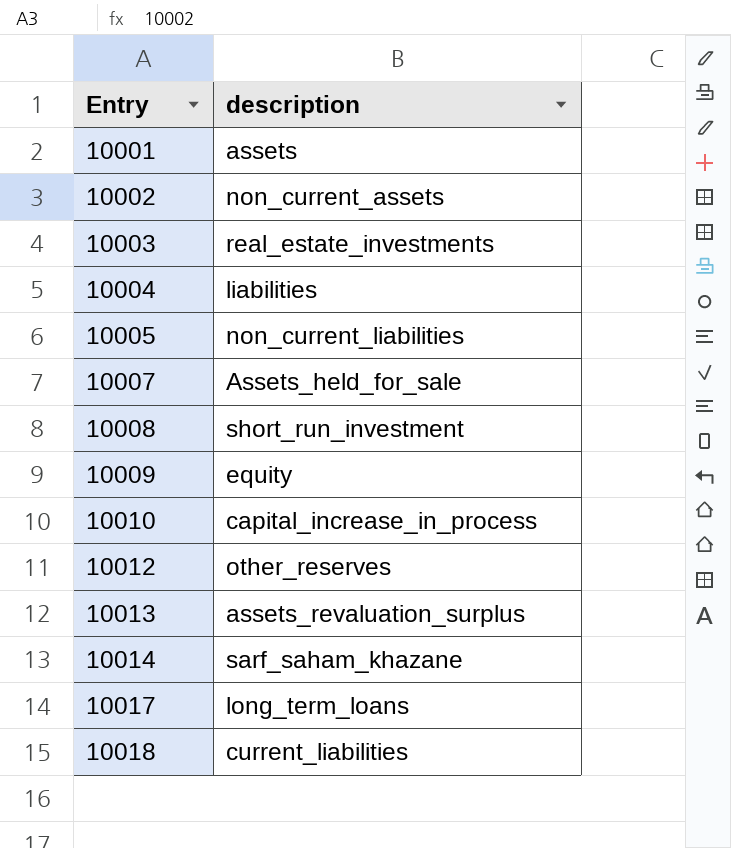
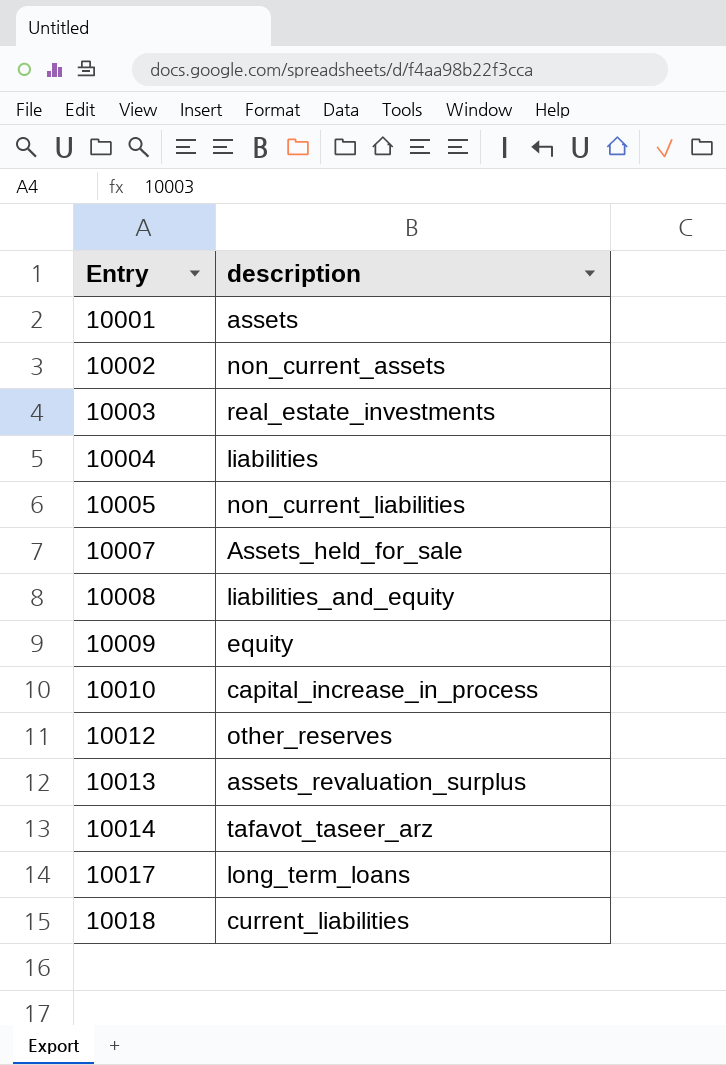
10008 | description: short_run_investment -> liabilities_and_equity
10014 | description: sarf_saham_khazane -> tafavot_taseer_arz

